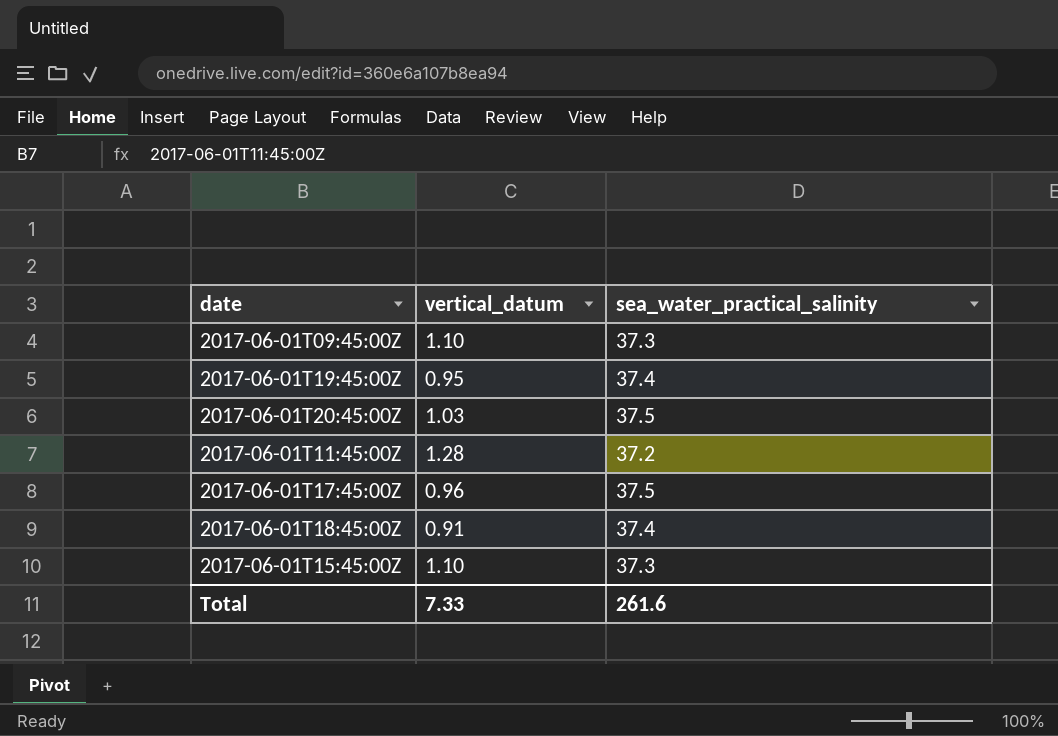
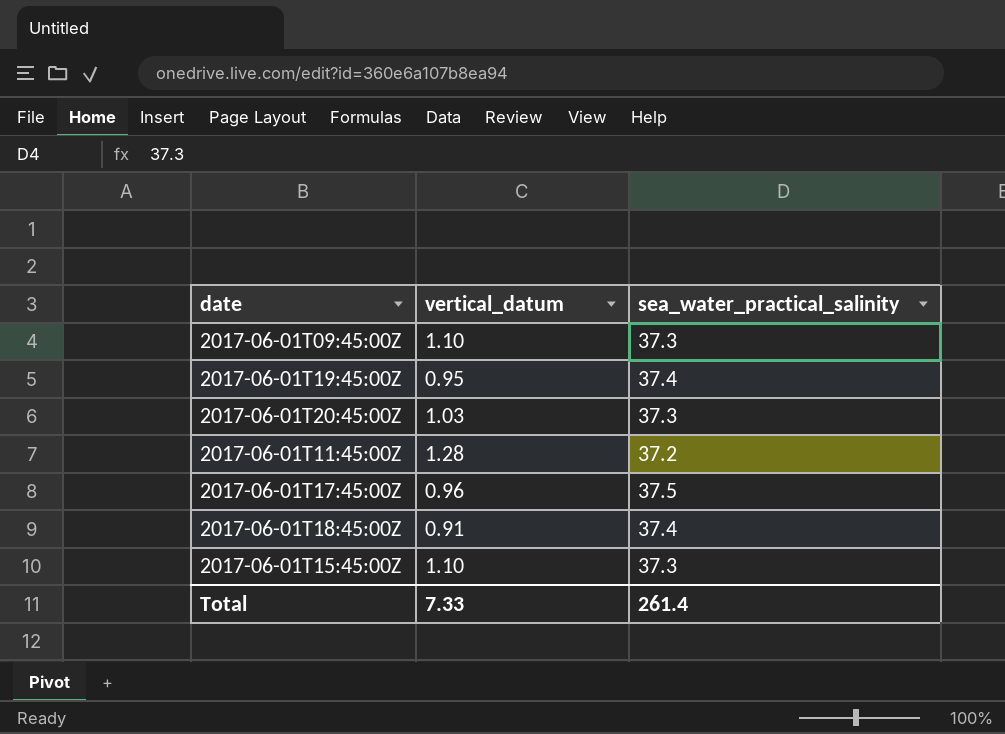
2017-06-01T20:45:00Z | sea_water_practical_salinity: 37.5 -> 37.3
Total | sea_water_practical_salinity: 261.6 -> 261.4

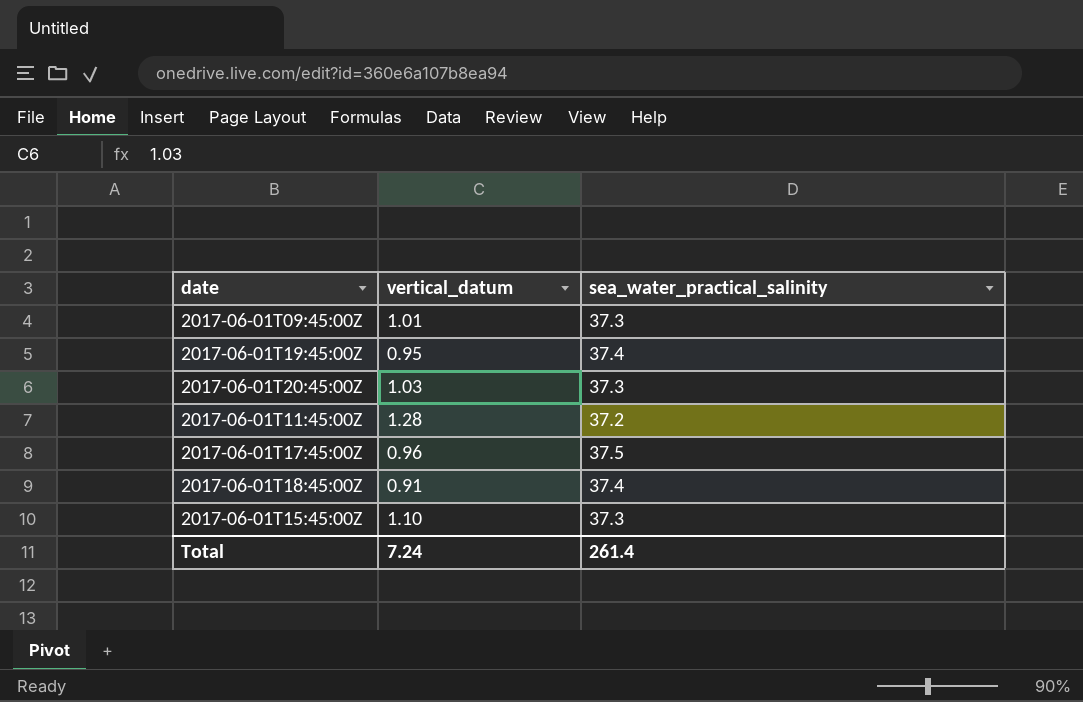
2017-06-01T09:45:00Z | vertical_datum: 1.10 -> 1.01
Total | vertical_datum: 7.33 -> 7.24

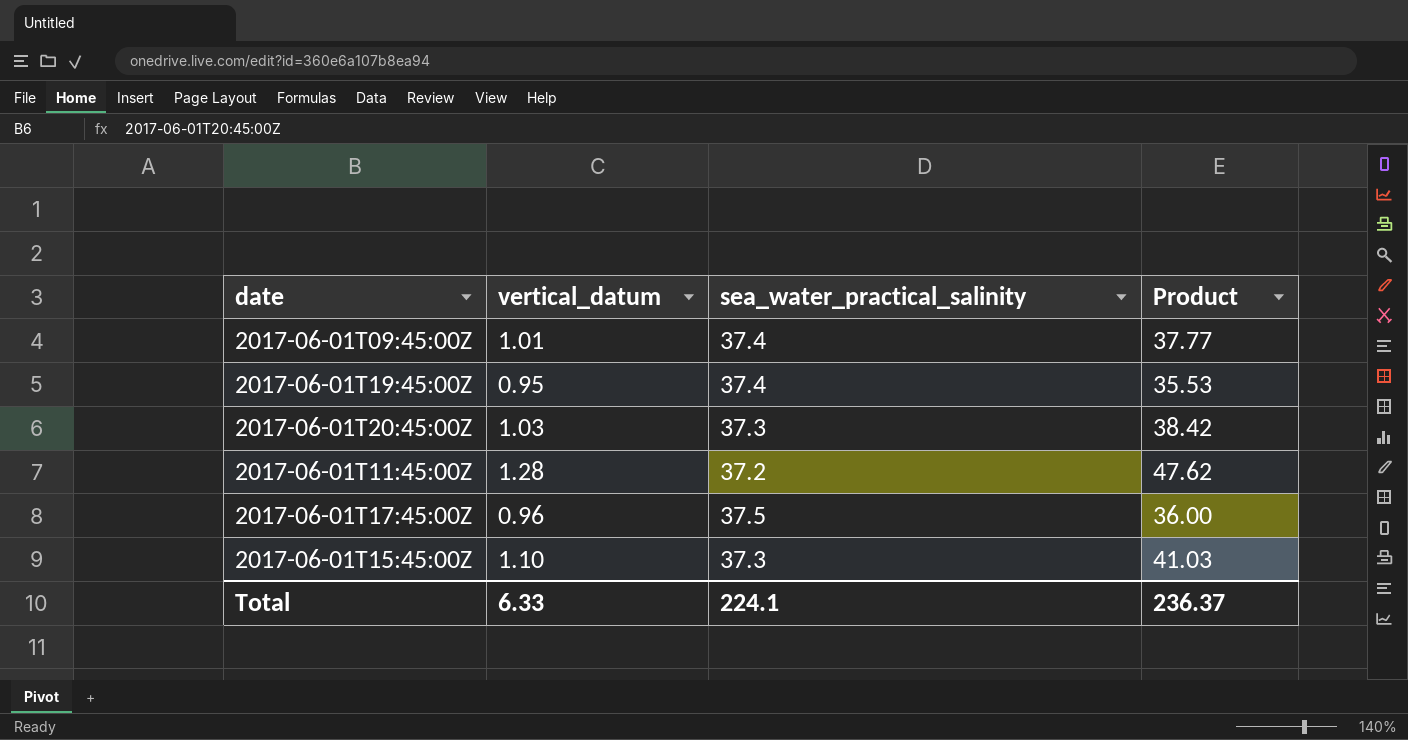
column Product | formula: none -> [vertical_datum] * [sea_water_practical_salinity]
row 2017-06-01T18:45:00Z: 0.91 | 37.4 -> none
2017-06-01T09:45:00Z | sea_water_practical_salinity: 37.3 -> 37.4
Total | vertical_datum: 7.24 -> 6.33
Total | sea_water_practical_salinity: 261.4 -> 224.1

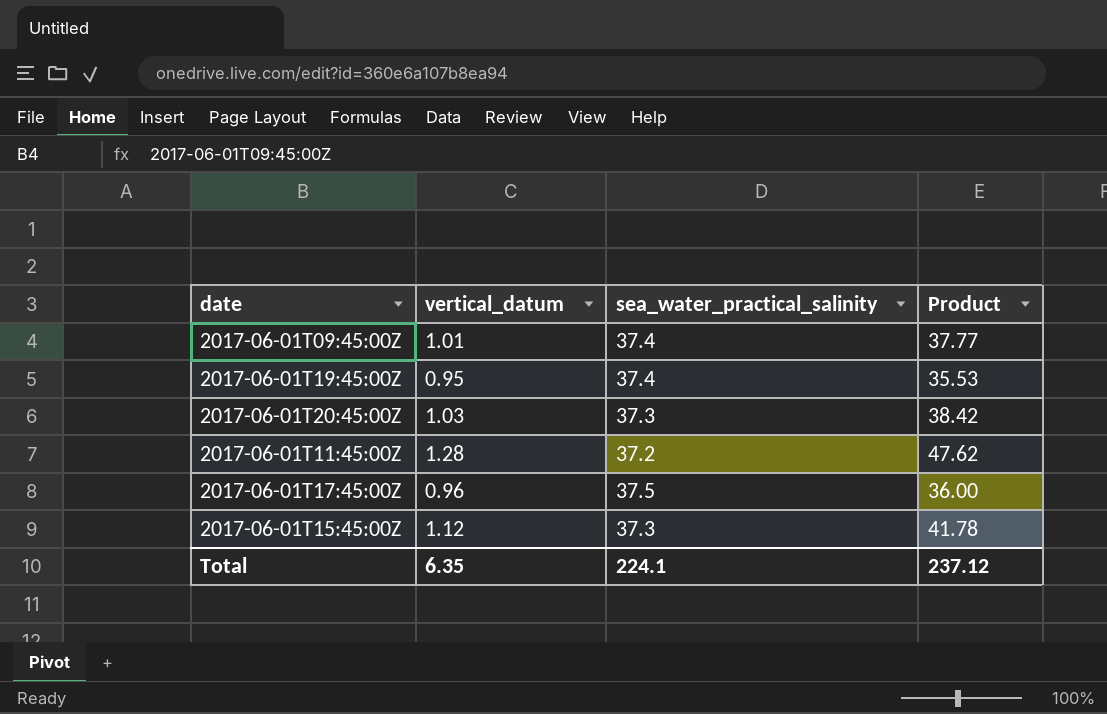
2017-06-01T15:45:00Z | vertical_datum: 1.10 -> 1.12
2017-06-01T15:45:00Z | Product: 41.03 -> 41.78
Total | vertical_datum: 6.33 -> 6.35
Total | Product: 236.37 -> 237.12

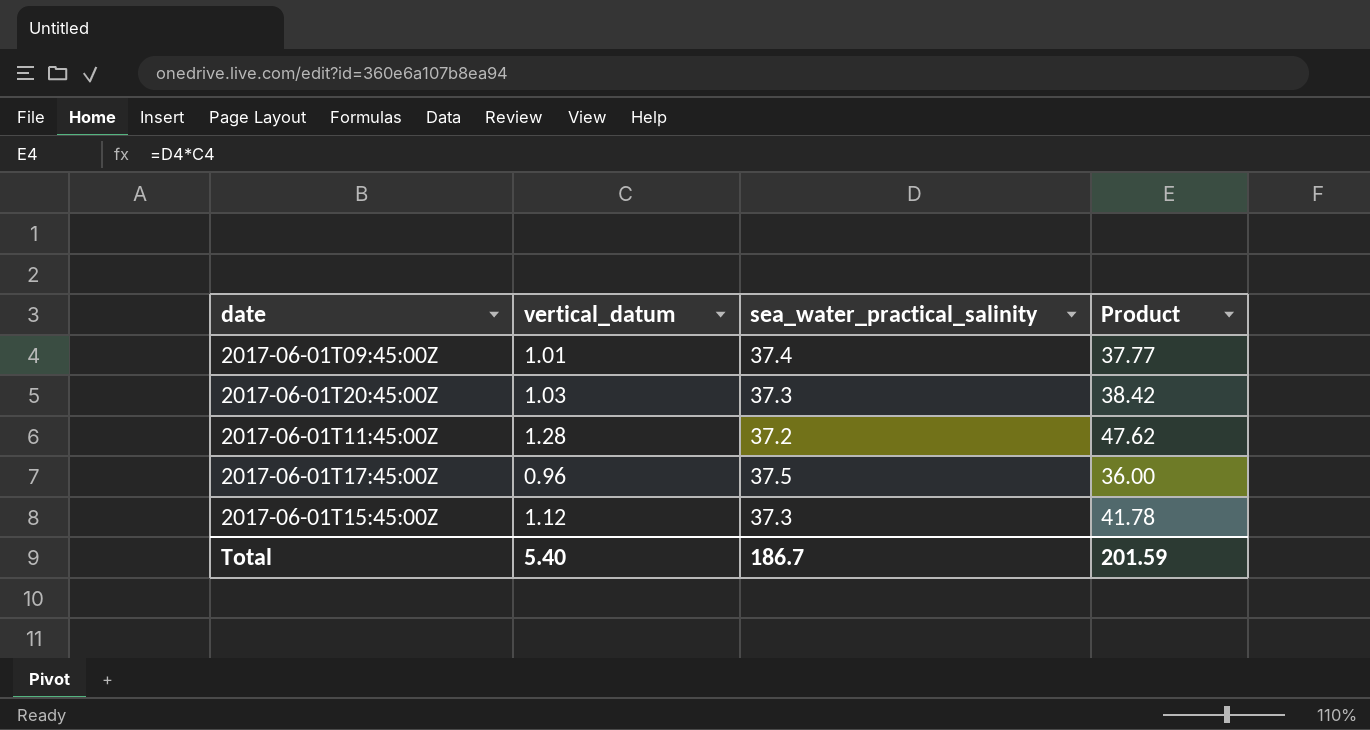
row 2017-06-01T19:45:00Z: 0.95 | 37.4 | 35.53 -> none
Total | vertical_datum: 6.35 -> 5.40
Total | sea_water_practical_salinity: 224.1 -> 186.7
Total | Product: 237.12 -> 201.59

